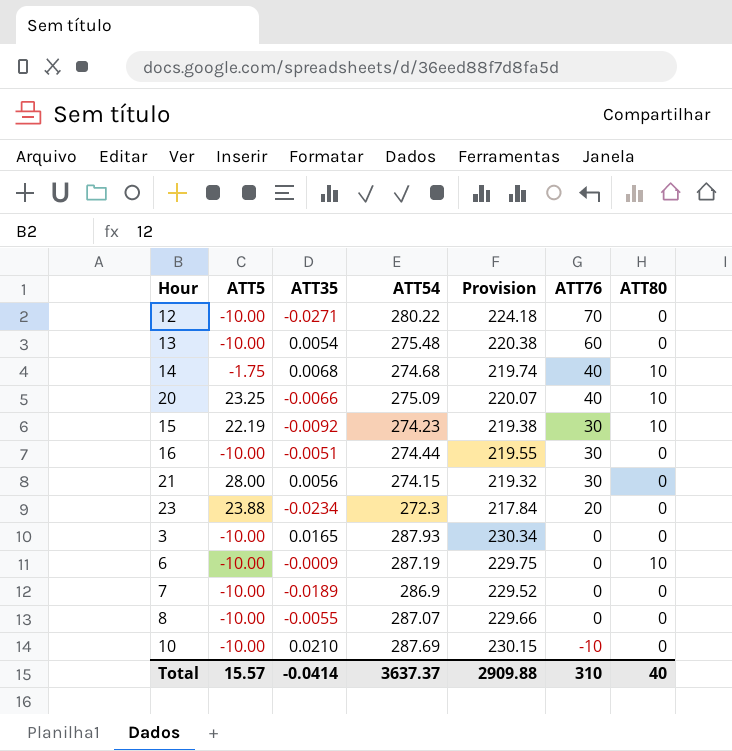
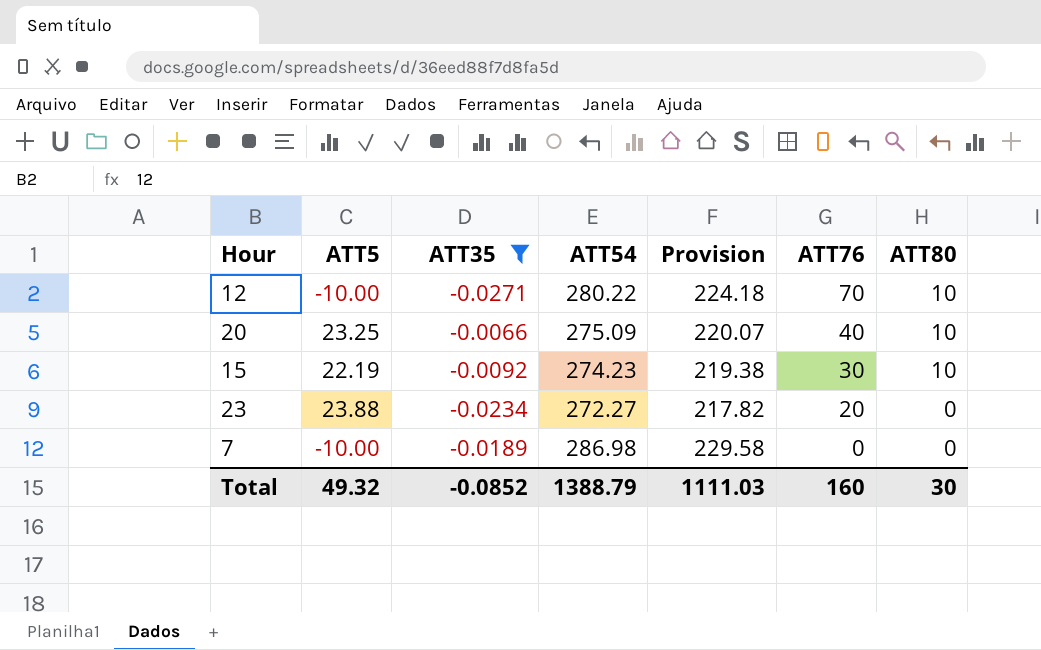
filter: none -> ATT35 <= -0.0066
12 | ATT80: 0 -> 10
23 | ATT54: 272.3 -> 272.27
23 | Provision: 217.84 -> 217.82
7 | ATT54: 286.9 -> 286.98
7 | Provision: 229.52 -> 229.58
Total | ATT5: 15.57 -> 49.32
Total | ATT35: -0.0414 -> -0.0852
Total | ATT54: 3637.37 -> 1388.79
Total | Provision: 2909.88 -> 1111.03
Total | ATT76: 310 -> 160
Total | ATT80: 40 -> 30

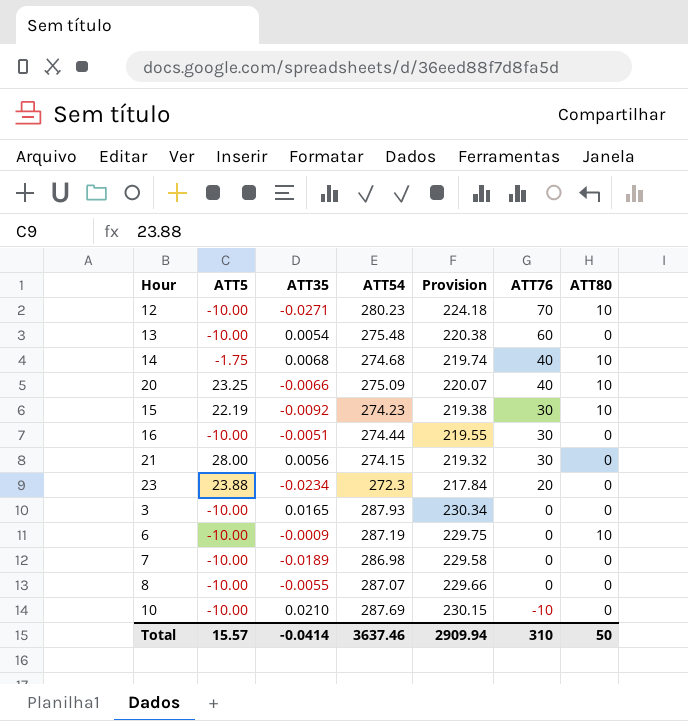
filter: ATT35 <= -0.0066 -> none
12 | ATT54: 280.22 -> 280.23
23 | ATT54: 272.27 -> 272.3
23 | Provision: 217.82 -> 217.84
Total | ATT5: 49.32 -> 15.57
Total | ATT35: -0.0852 -> -0.0414
Total | ATT54: 1388.79 -> 3637.46
Total | Provision: 1111.03 -> 2909.94
Total | ATT76: 160 -> 310
Total | ATT80: 30 -> 50

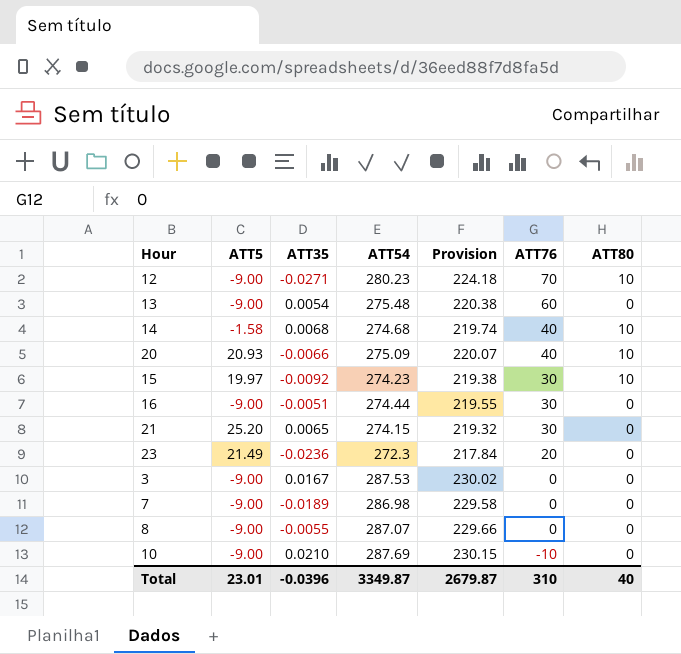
row 6: -10.00 | -0.0009 | 287.19 | 229.75 | 0 | 10 -> none
12 | ATT5: -10.00 -> -9.00
13 | ATT5: -10.00 -> -9.00
14 | ATT5: -1.75 -> -1.58
20 | ATT5: 23.25 -> 20.93
15 | ATT5: 22.19 -> 19.97
16 | ATT5: -10.00 -> -9.00
21 | ATT5: 28.00 -> 25.20
21 | ATT35: 0.0056 -> 0.0065
23 | ATT5: 23.88 -> 21.49
23 | ATT35: -0.0234 -> -0.0236
3 | ATT5: -10.00 -> -9.00
3 | ATT35: 0.0165 -> 0.0167
3 | ATT54: 287.93 -> 287.53
3 | Provision: 230.34 -> 230.02
7 | ATT5: -10.00 -> -9.00
8 | ATT5: -10.00 -> -9.00
10 | ATT5: -10.00 -> -9.00
Total | ATT5: 15.57 -> 23.01
Total | ATT35: -0.0414 -> -0.0396
Total | ATT54: 3637.46 -> 3349.87
Total | Provision: 2909.94 -> 2679.87
Total | ATT80: 50 -> 40

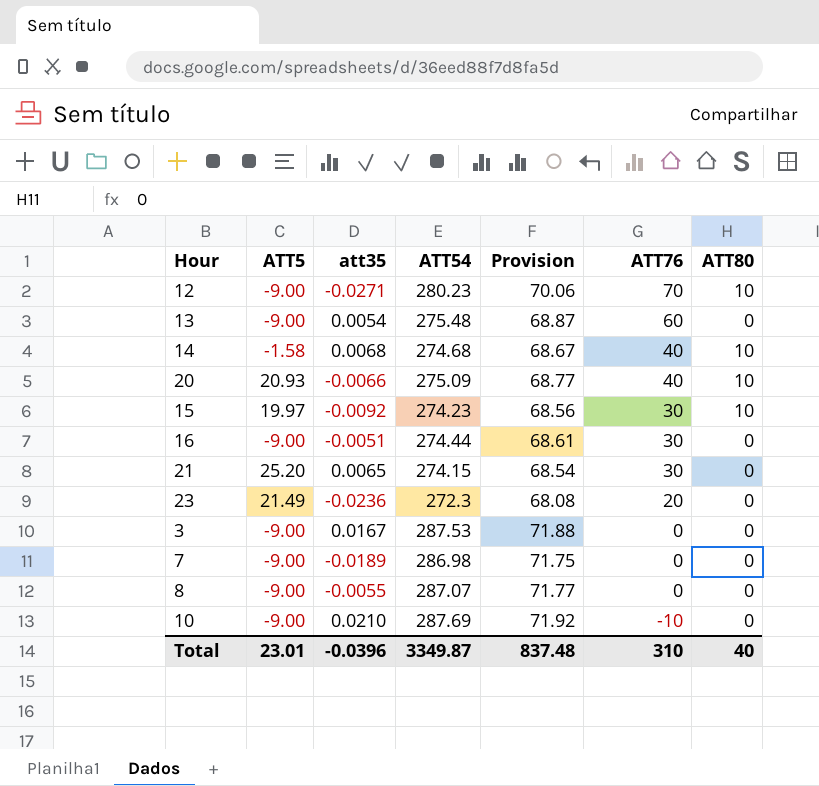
column name: ATT35 -> att35
column Provision | formula: [ATT54] * 0.8 -> [ATT54] * 0.25
Total | Provision: 2679.87 -> 837.48

